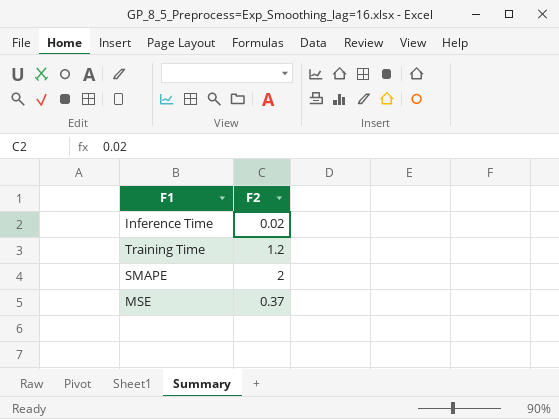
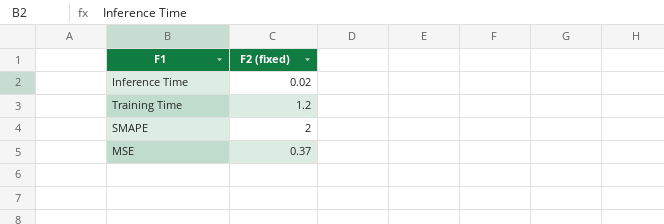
column name: F2 -> F2 (fixed)

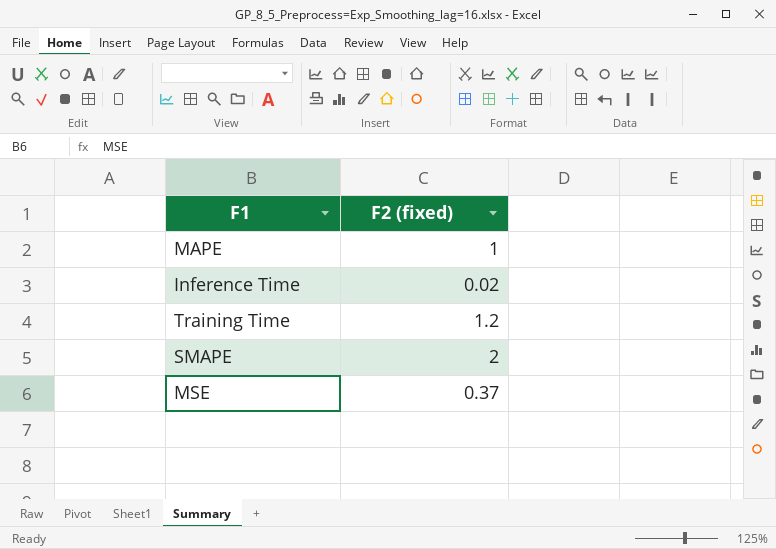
row MAPE: none -> 1

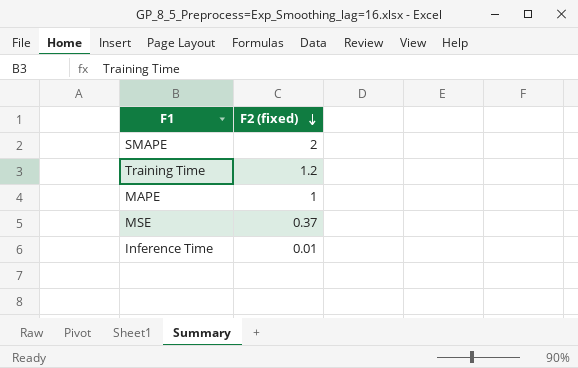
row order: none -> F2 (fixed) descending
Inference Time | F2 (fixed): 0.02 -> 0.01

